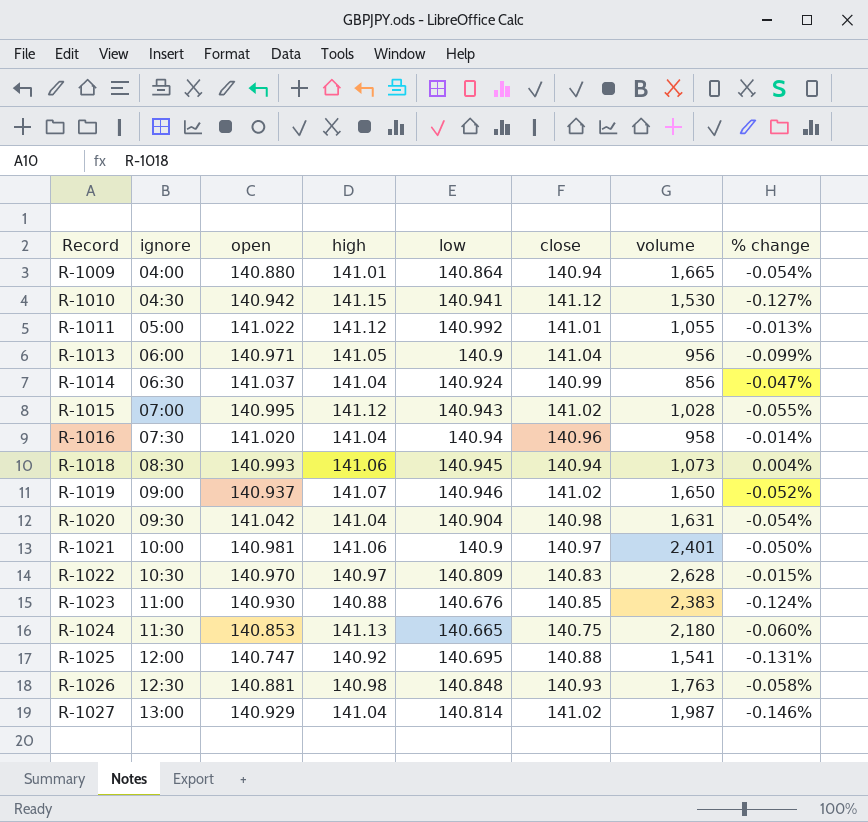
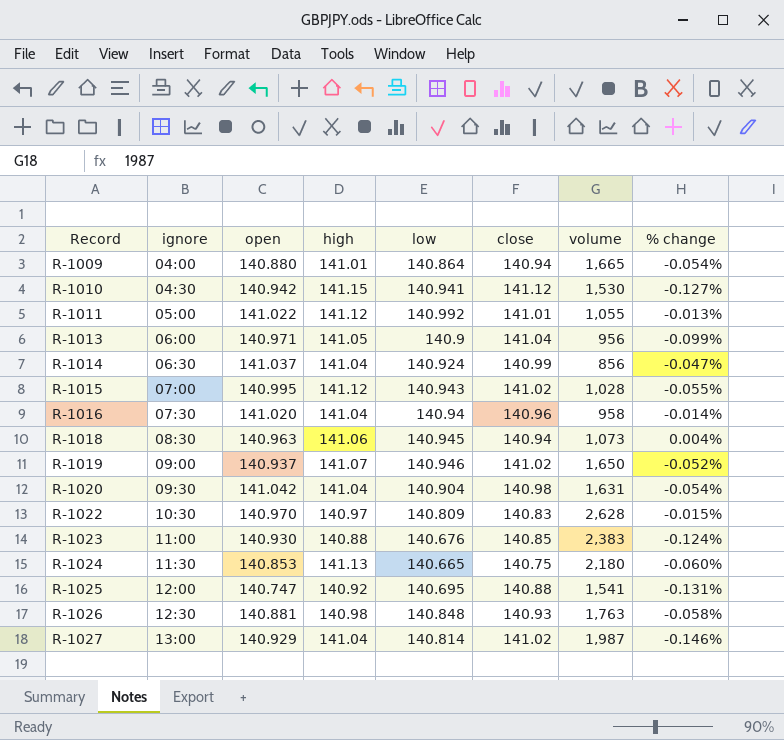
row R-1021: 10:00 | 140.981 | 141.06 | 140.9 | 140.97 | 2,401 | -0.050% -> none
R-1018 | open: 140.993 -> 140.963

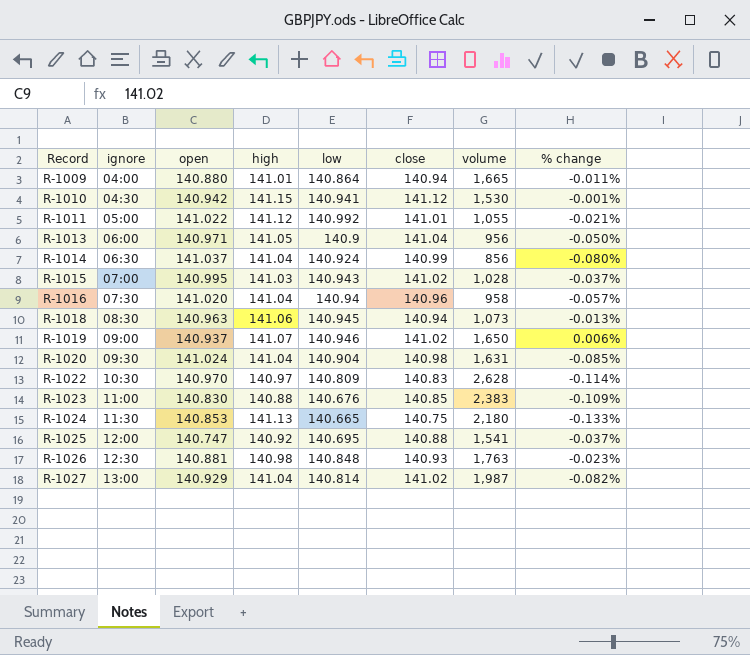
column % change | formula: ([low] - [close]) / [close] -> ([low] - [open]) / [open]
R-1015 | high: 141.12 -> 141.03
R-1020 | open: 141.042 -> 141.024
R-1023 | open: 140.930 -> 140.830

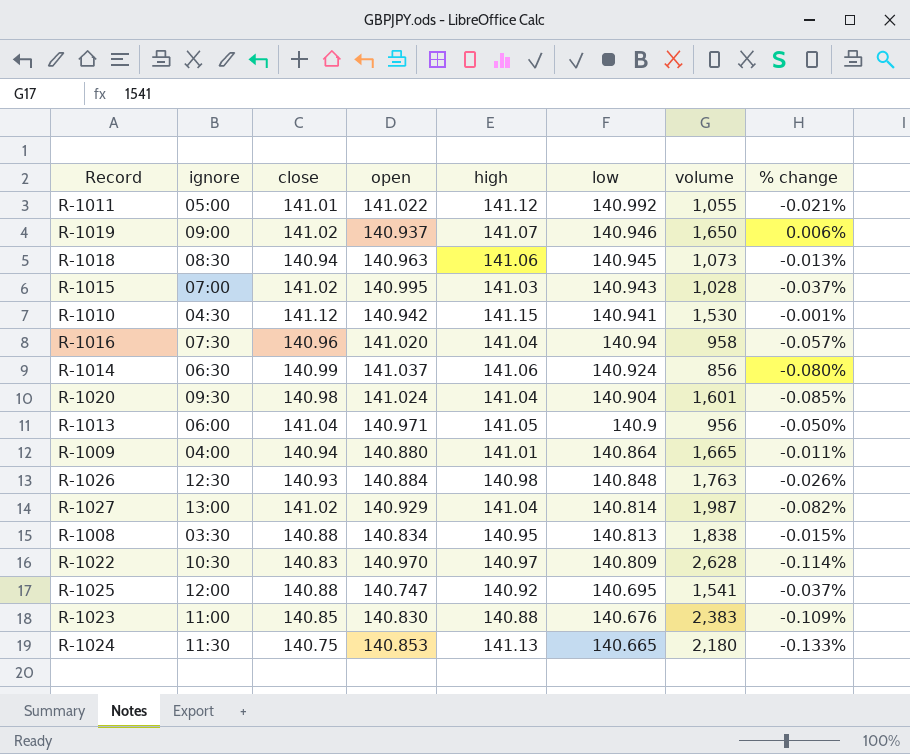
row order: Record ascending -> low descending
column close | position: 6 -> 3
R-1014 | high: 141.04 -> 141.06
R-1020 | volume: 1,631 -> 1,601
R-1026 | open: 140.881 -> 140.884
R-1026 | % change: -0.023% -> -0.026%
row R-1008: none -> 03:30 | 140.88 | 140.834 | 140.95 | 140.813 | 1,838 | -0.015%

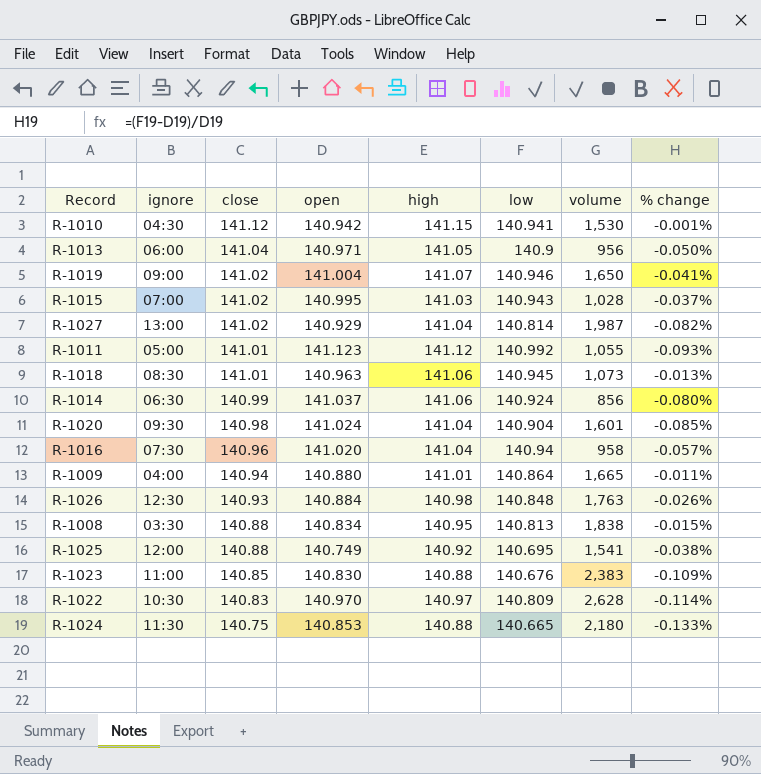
row order: low descending -> close descending
R-1019 | open: 140.937 -> 141.004
R-1019 | % change: 0.006% -> -0.041%
R-1011 | open: 141.022 -> 141.123
R-1011 | % change: -0.021% -> -0.093%
R-1018 | close: 140.94 -> 141.01
R-1025 | open: 140.747 -> 140.749
R-1025 | % change: -0.037% -> -0.038%
R-1024 | high: 141.13 -> 140.88

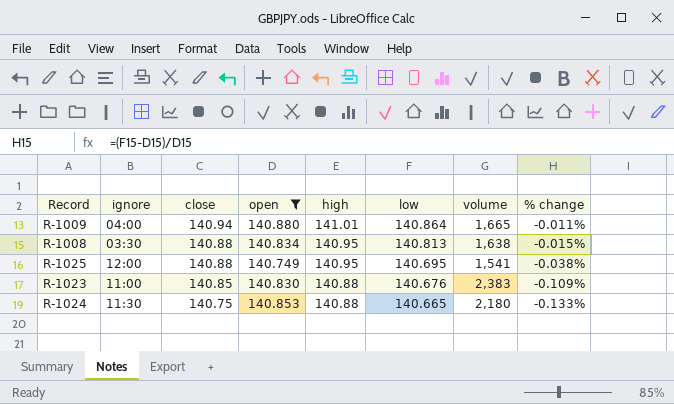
filter: none -> open <= 140.880
R-1008 | volume: 1,838 -> 1,638
R-1025 | high: 140.92 -> 140.95

